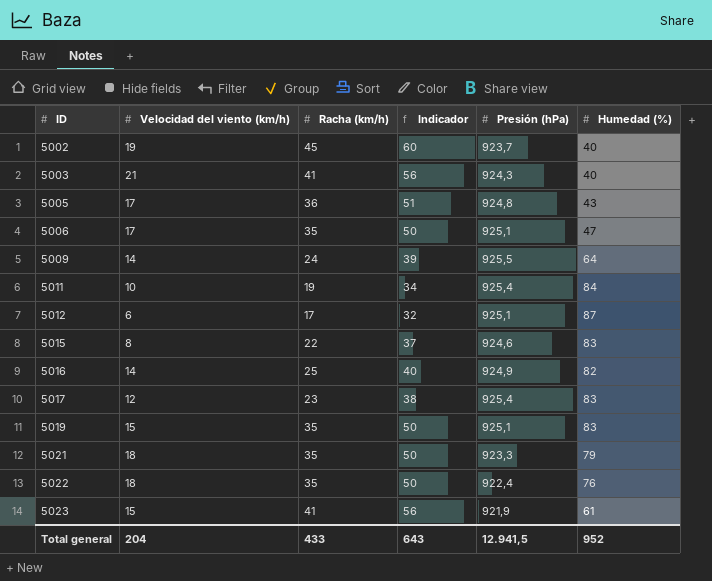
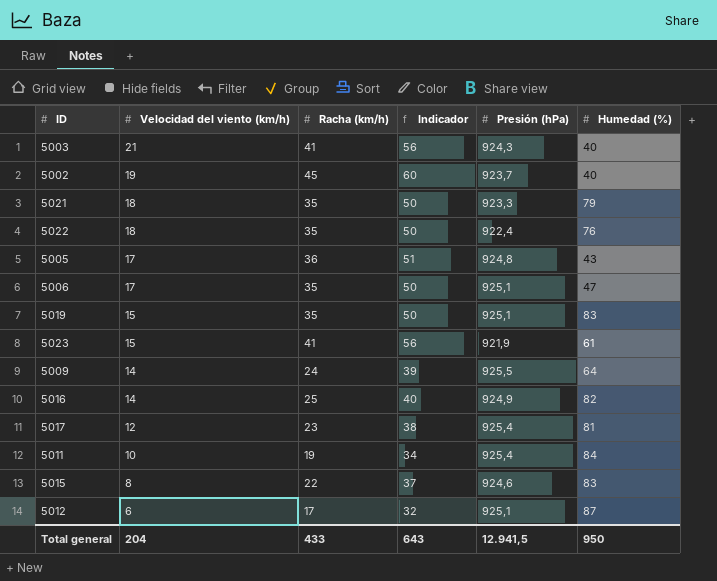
row order: ID ascending -> Velocidad del viento (km/h) descending
5017 | Humedad (%): 83 -> 81
Total general | Humedad (%): 952 -> 950

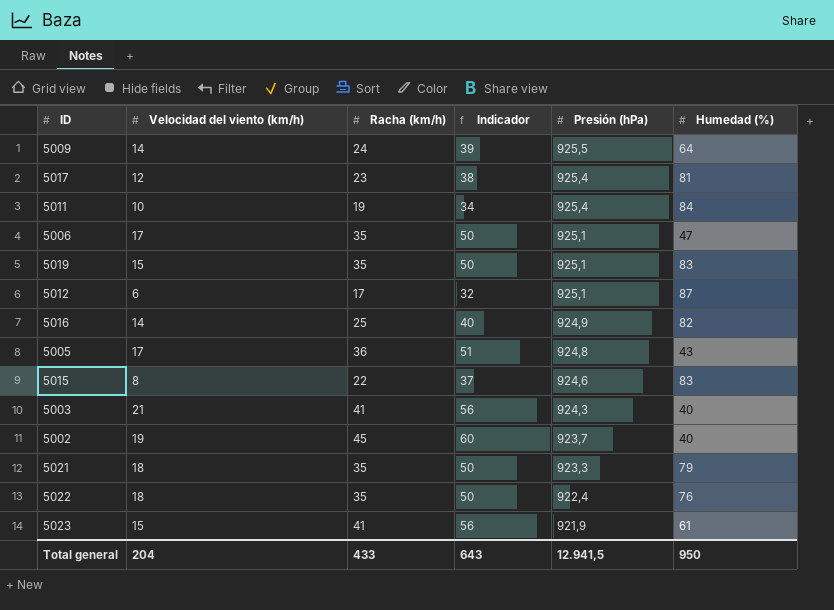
row order: Velocidad del viento (km/h) descending -> Presión (hPa) descending

